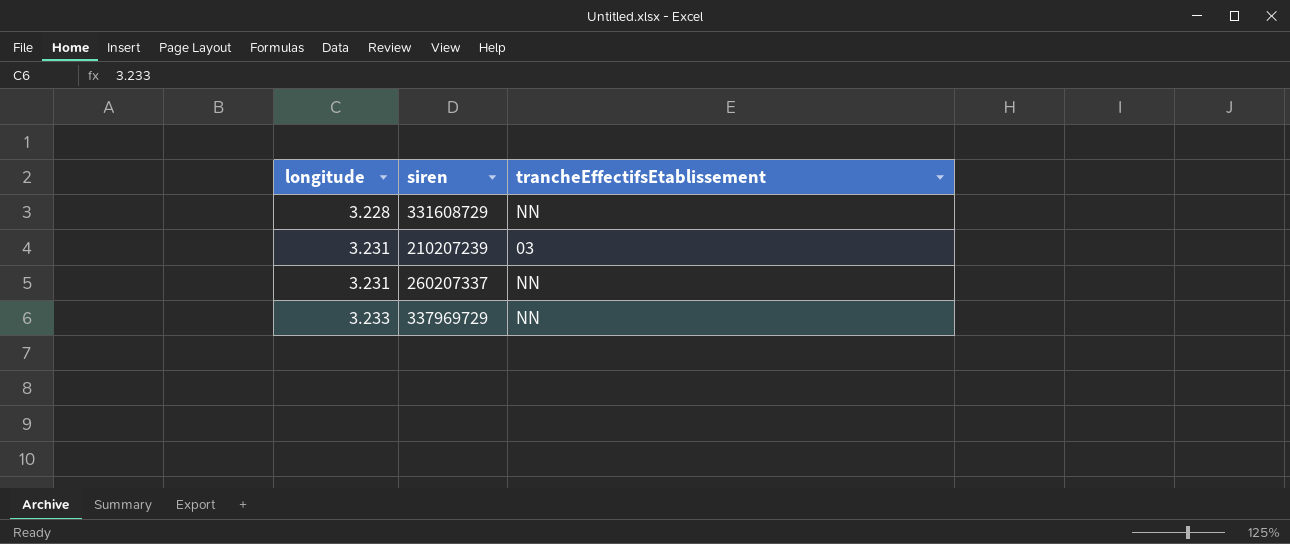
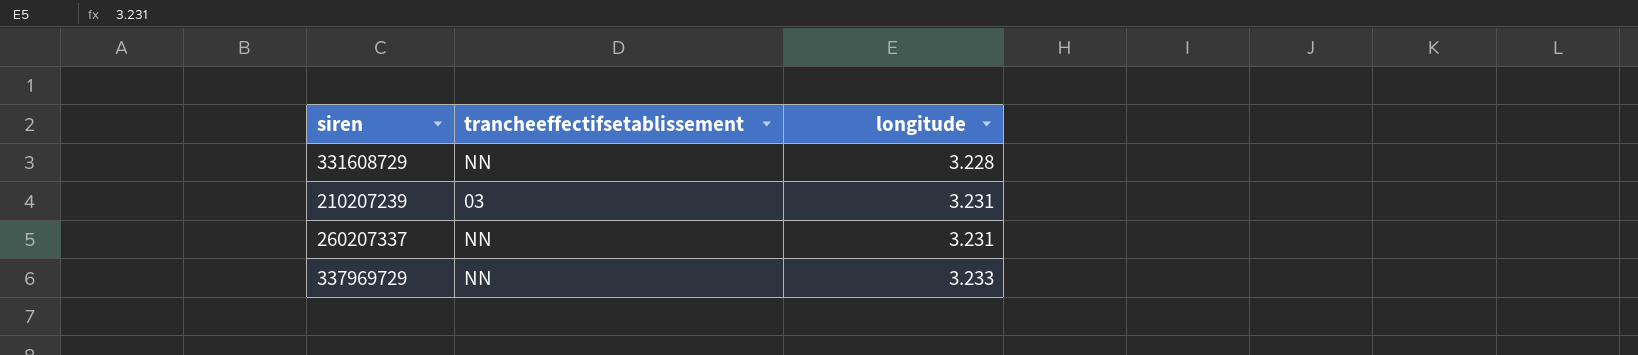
column name: trancheEffectifsEtablissement -> trancheeffectifsetablissement
column longitude | position: 1 -> 3

